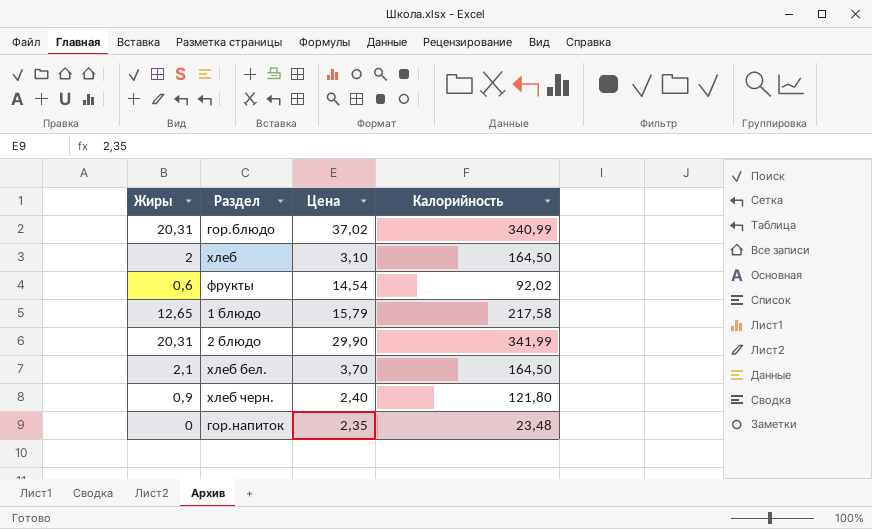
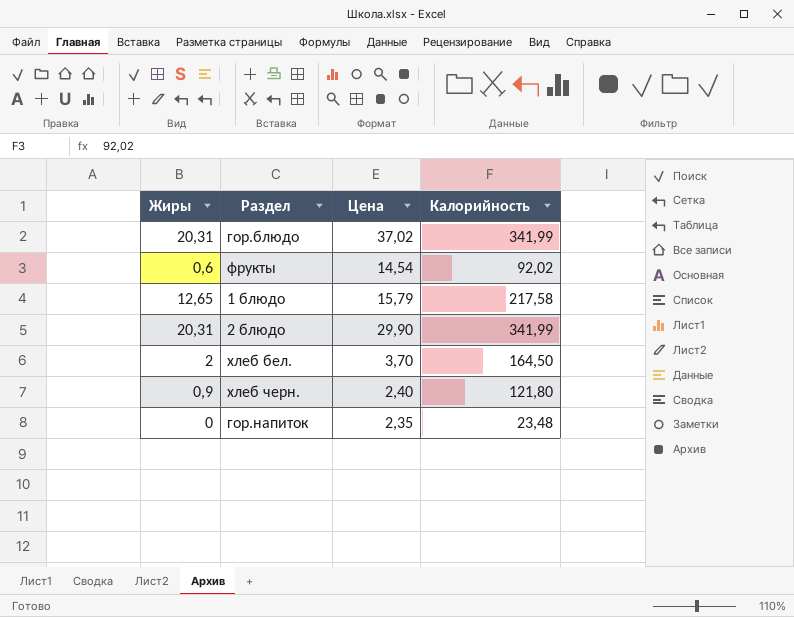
row хлеб: 2 | 3,10 | 164,50 -> none
гор.блюдо | Калорийность: 340,99 -> 341,99
хлеб бел. | Жиры: 2,1 -> 2

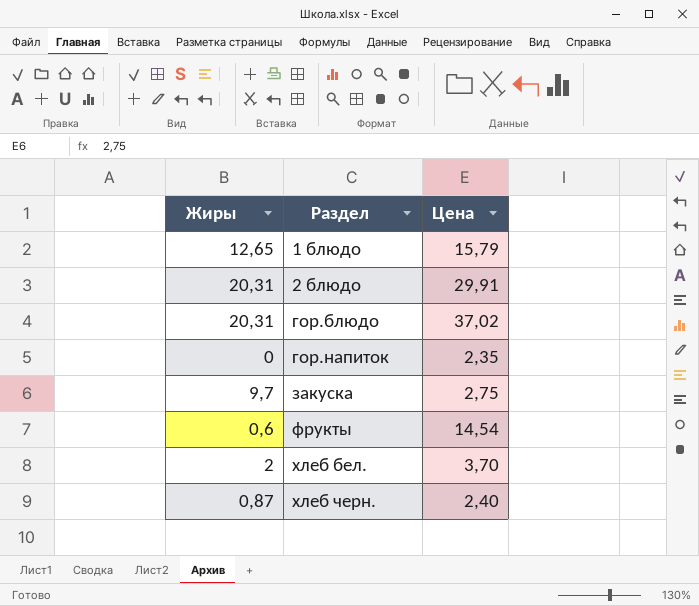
row order: none -> Раздел ascending
column Калорийность | position: 4 -> none
2 блюдо | Цена: 29,90 -> 29,91
row закуска: none -> 9,7 | 2,75
хлеб черн. | Жиры: 0,9 -> 0,87

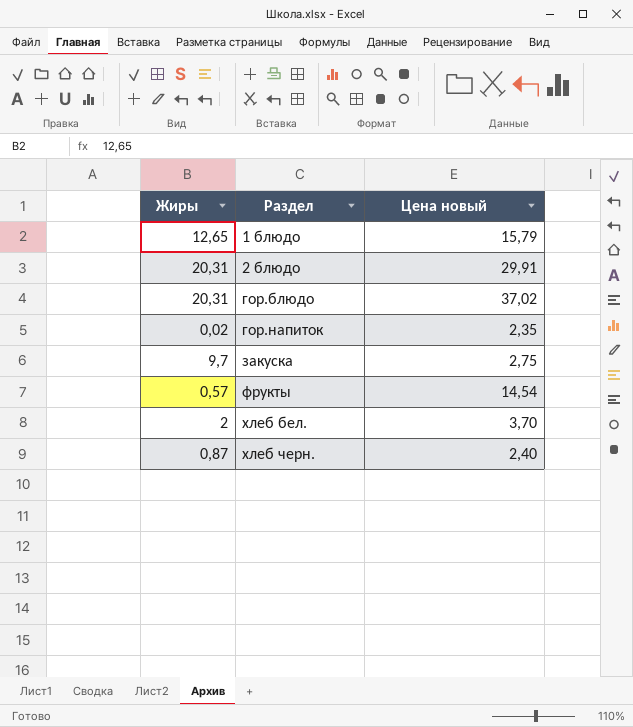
column name: Цена -> Цена новый
гор.напиток | Жиры: 0 -> 0,02
фрукты | Жиры: 0,6 -> 0,57

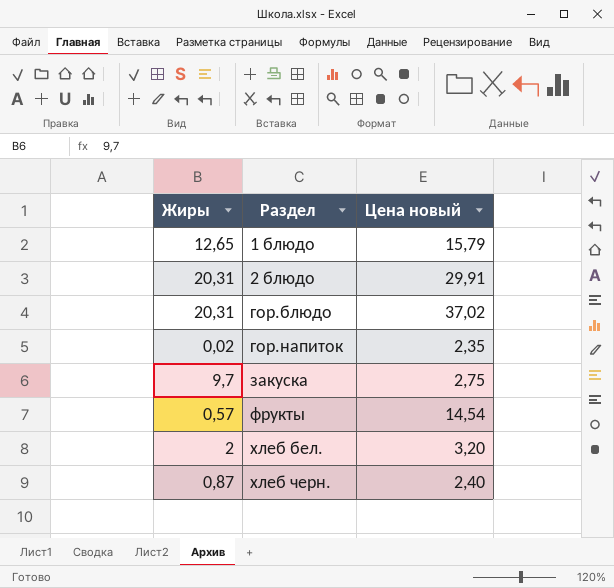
хлеб бел. | Цена новый: 3,70 -> 3,20

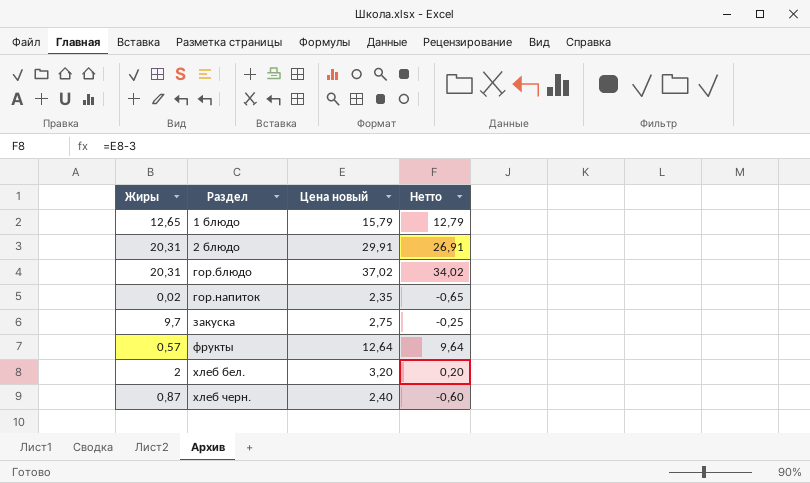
column Нетто | formula: none -> [Цена новый] - 3
фрукты | Цена новый: 14,54 -> 12,64

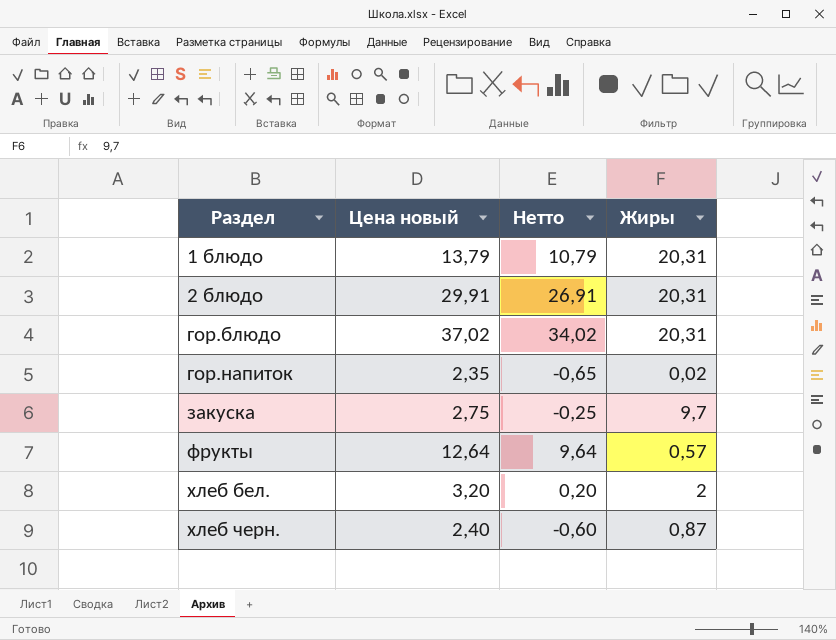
column Жиры | position: 1 -> 4
1 блюдо | Цена новый: 15,79 -> 13,79
1 блюдо | Нетто: 12,79 -> 10,79
1 блюдо | Жиры: 12,65 -> 20,31

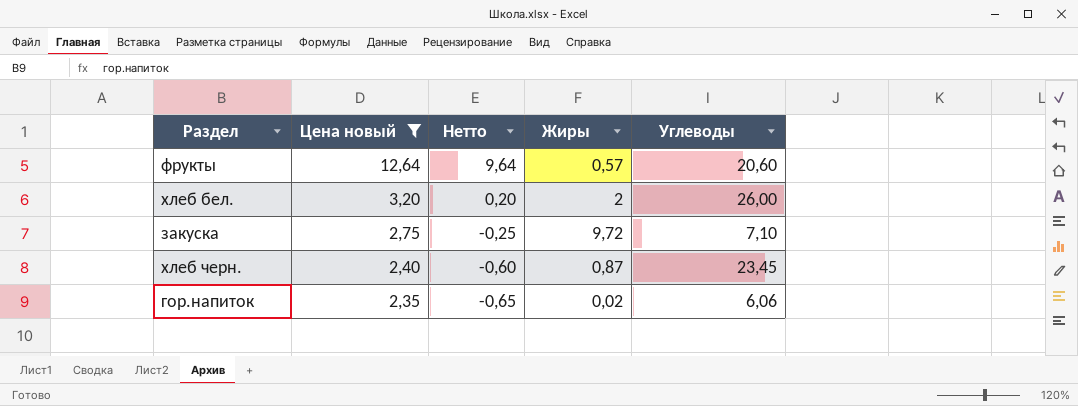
filter: none -> Цена новый <= 12,64
row order: Раздел ascending -> Цена новый descending
column Углеводы | position: none -> 5
закуска | Жиры: 9,7 -> 9,72

